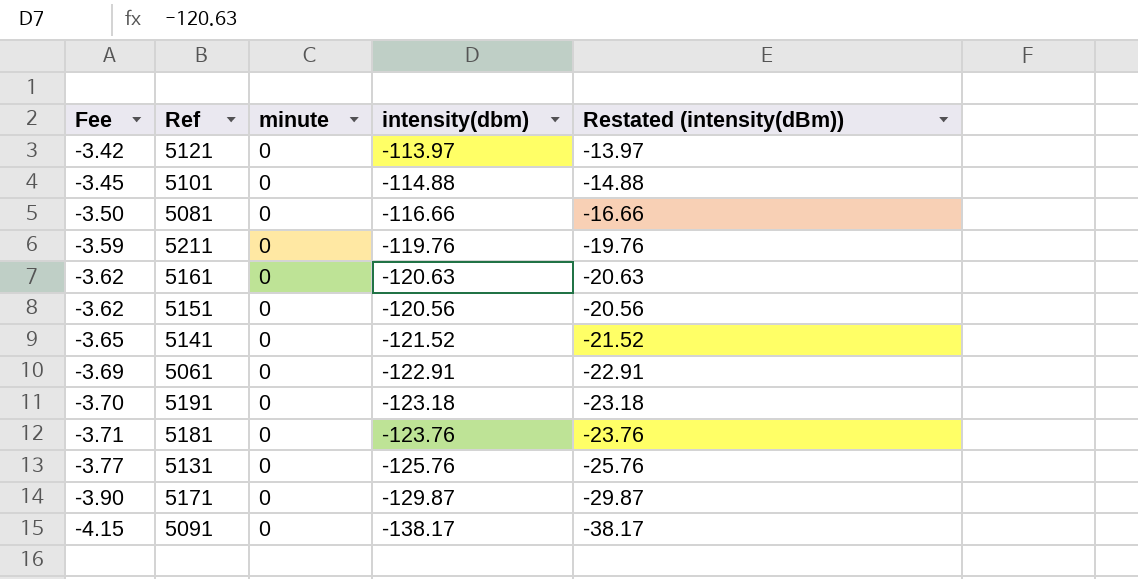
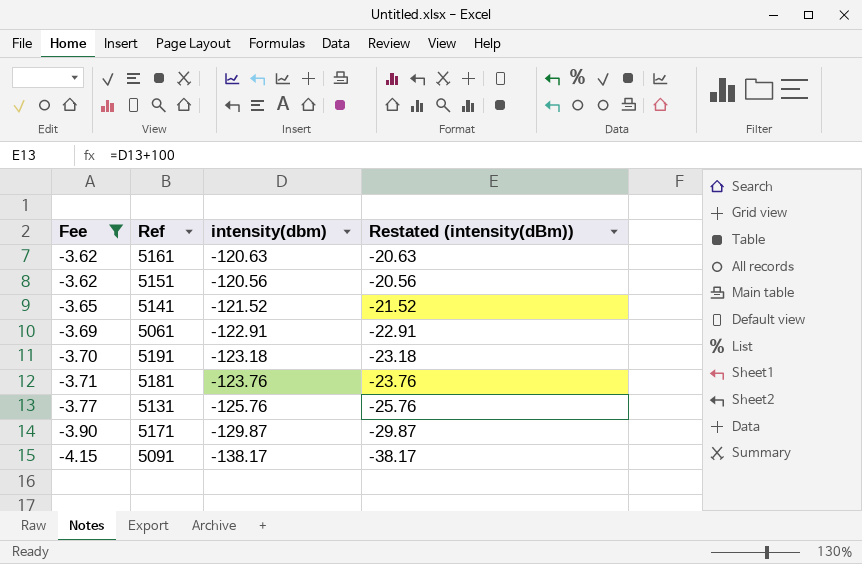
filter: none -> Fee <= -3.62
column minute | position: 3 -> none

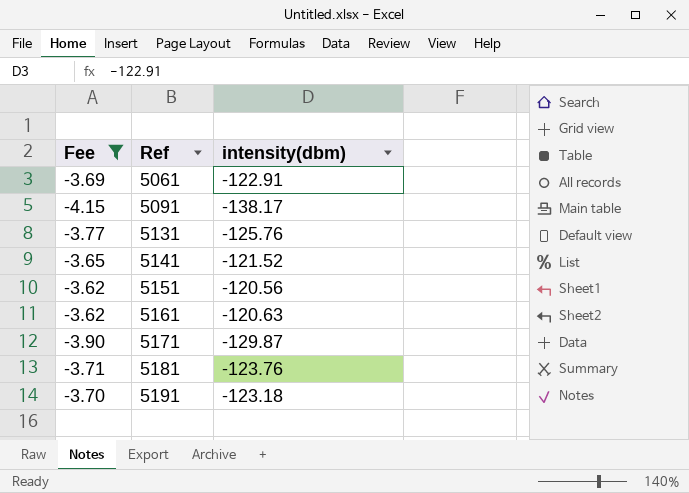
row order: Fee descending -> Ref ascending
column Restated (intensity(dBm)) | formula: [intensity(dbm)] + 100 -> none

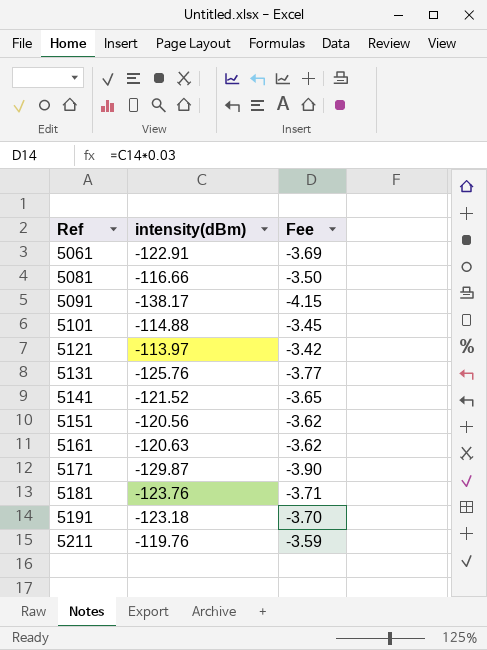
filter: Fee <= -3.62 -> none
column name: intensity(dbm) -> intensity(dBm)
column Fee | position: 1 -> 3

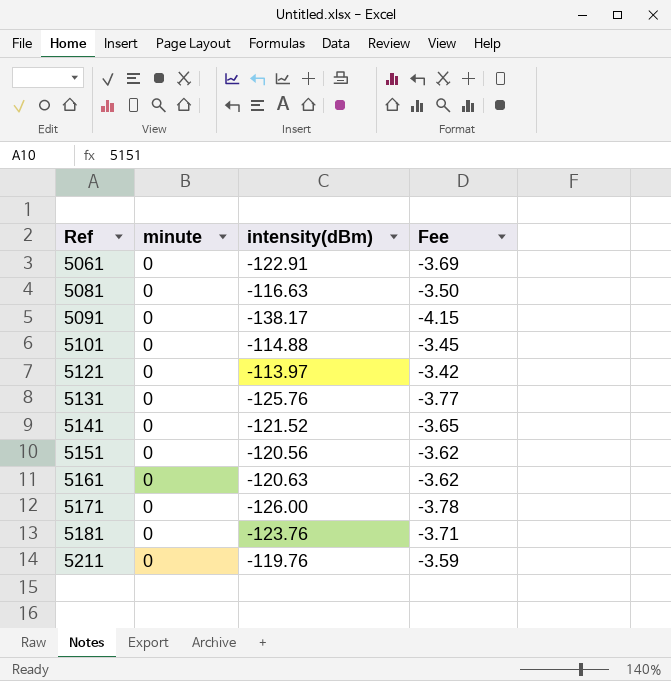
column minute | position: none -> 2
row 5191: -123.18 | -3.70 -> none
5081 | intensity(dBm): -116.66 -> -116.63
5171 | intensity(dBm): -129.87 -> -126.00
5171 | Fee: -3.90 -> -3.78

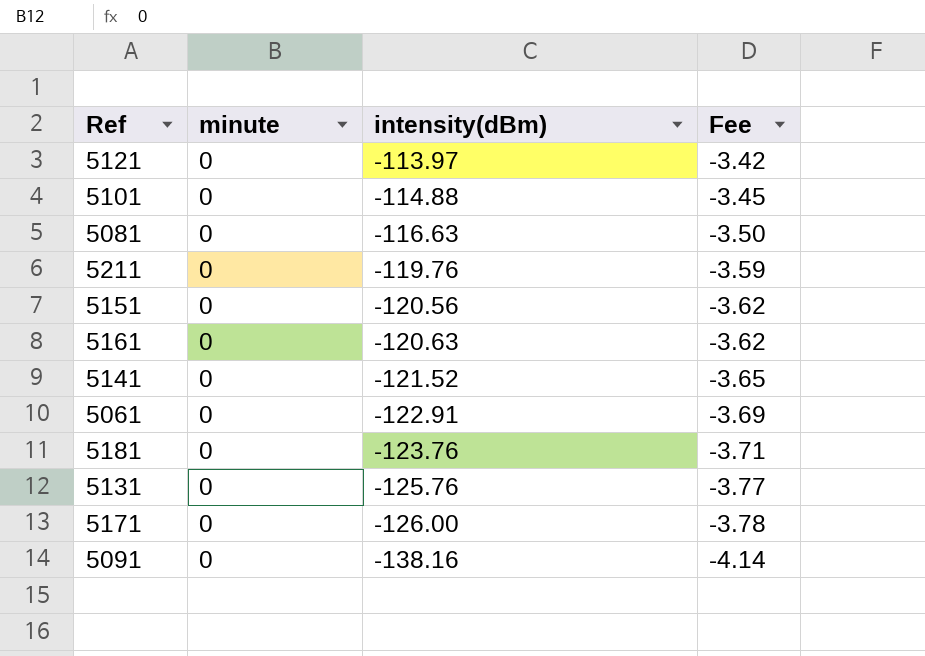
row order: Ref ascending -> intensity(dBm) descending
5091 | intensity(dBm): -138.17 -> -138.16
5091 | Fee: -4.15 -> -4.14

